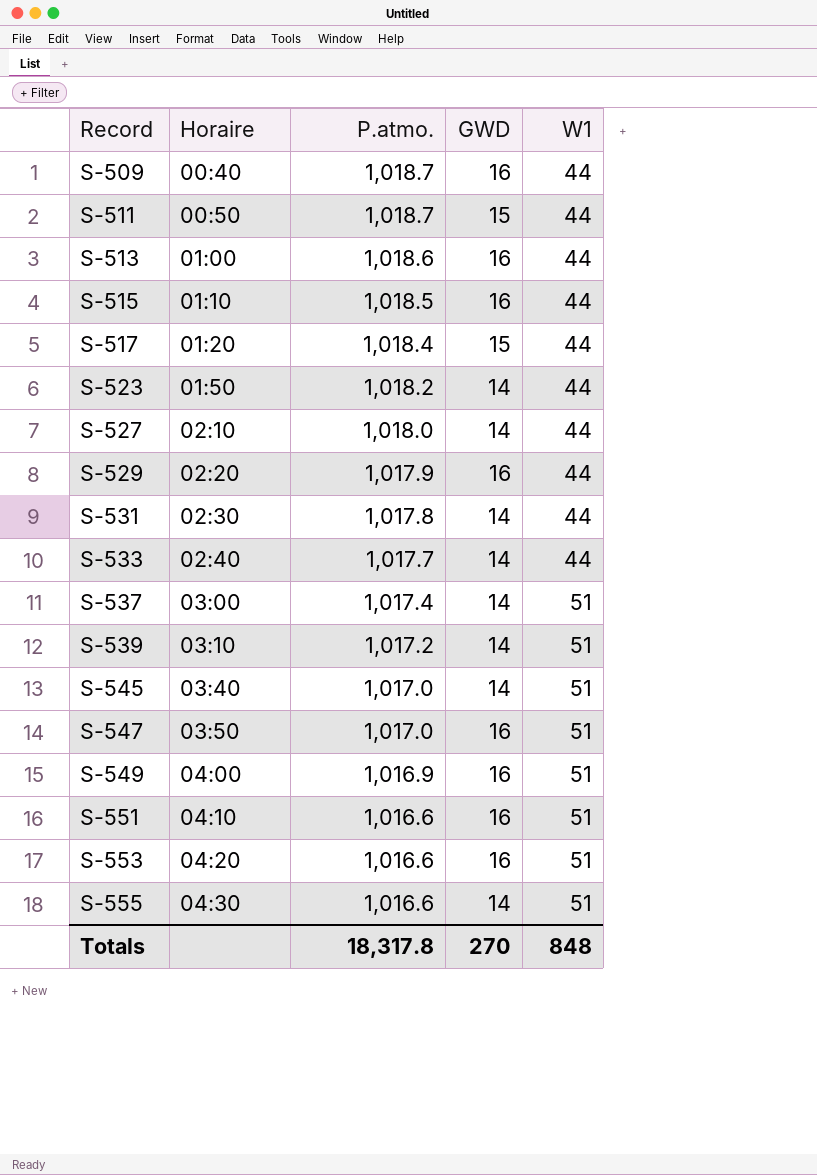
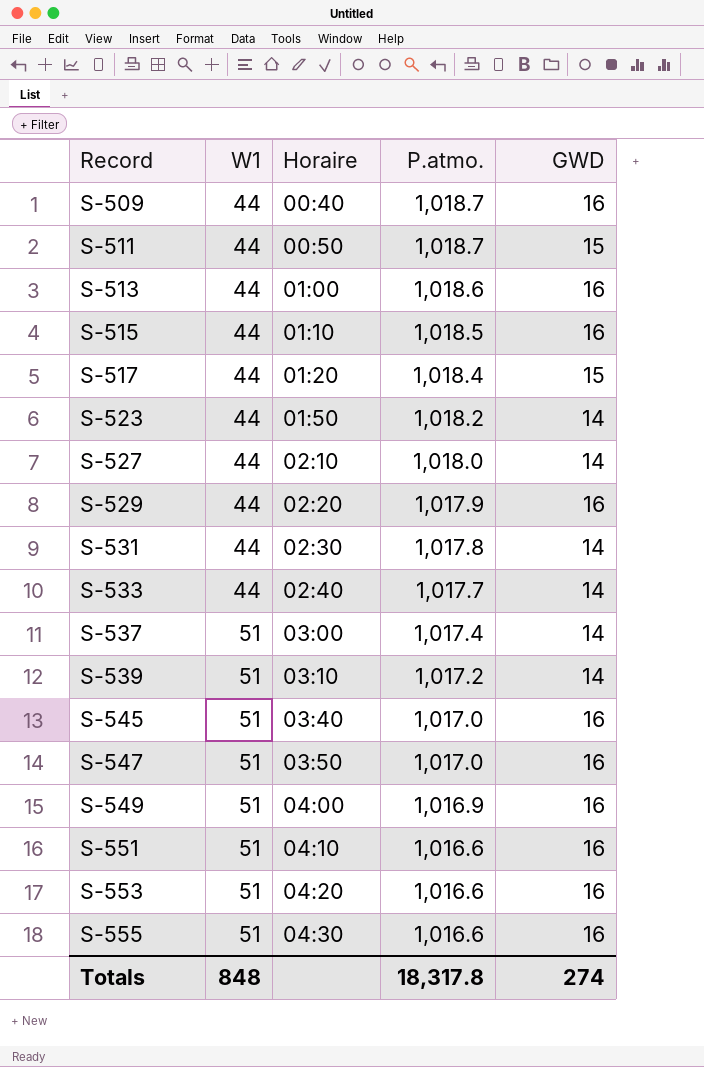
column W1 | position: 5 -> 2
S-545 | GWD: 14 -> 16
S-555 | GWD: 14 -> 16
Totals | GWD: 270 -> 274

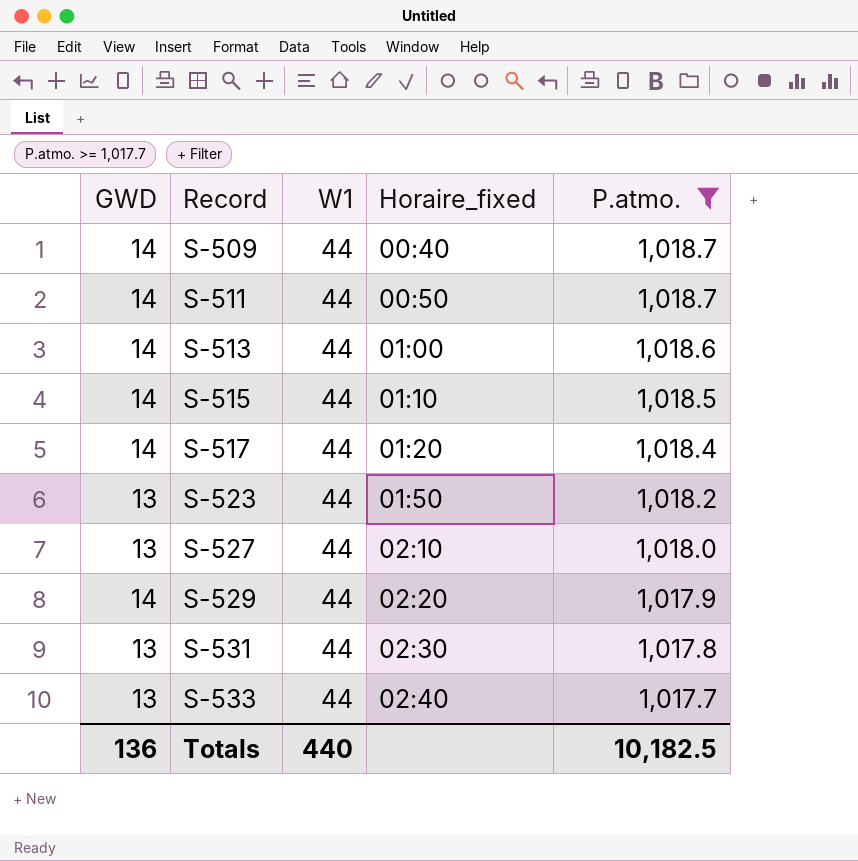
filter: none -> P.atmo. >= 1,017.7
column GWD | position: 5 -> 1
column name: Horaire -> Horaire_fixed
S-509 | GWD: 16 -> 14
S-511 | GWD: 15 -> 14
S-513 | GWD: 16 -> 14
S-515 | GWD: 16 -> 14
S-517 | GWD: 15 -> 14
S-523 | GWD: 14 -> 13
S-527 | GWD: 14 -> 13
S-529 | GWD: 16 -> 14
S-531 | GWD: 14 -> 13
S-533 | GWD: 14 -> 13
Totals | GWD: 274 -> 136
Totals | W1: 848 -> 440
Totals | P.atmo.: 18,317.8 -> 10,182.5

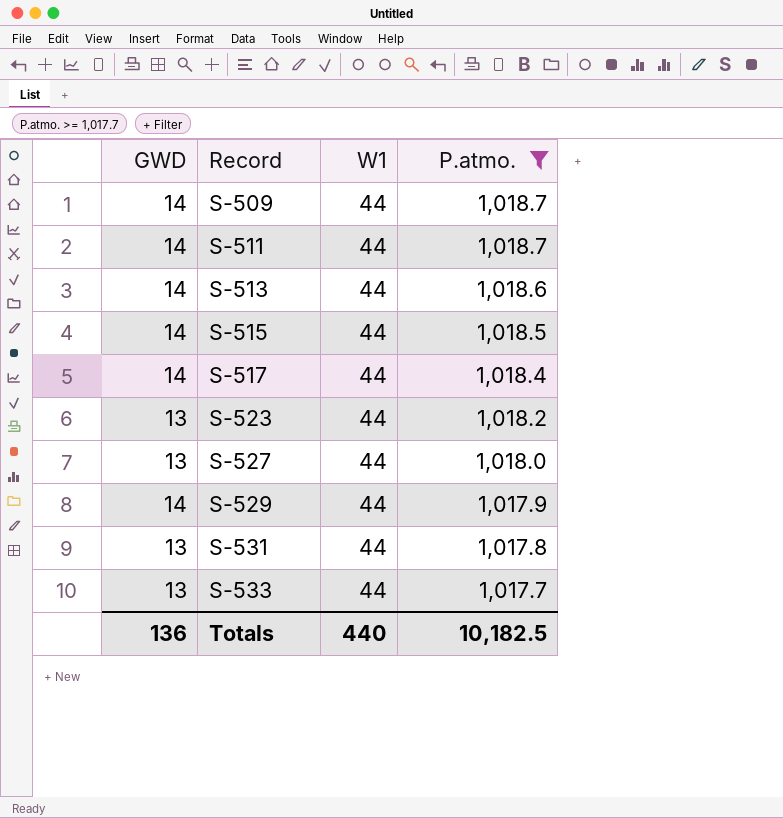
column Horaire_fixed | position: 4 -> none

